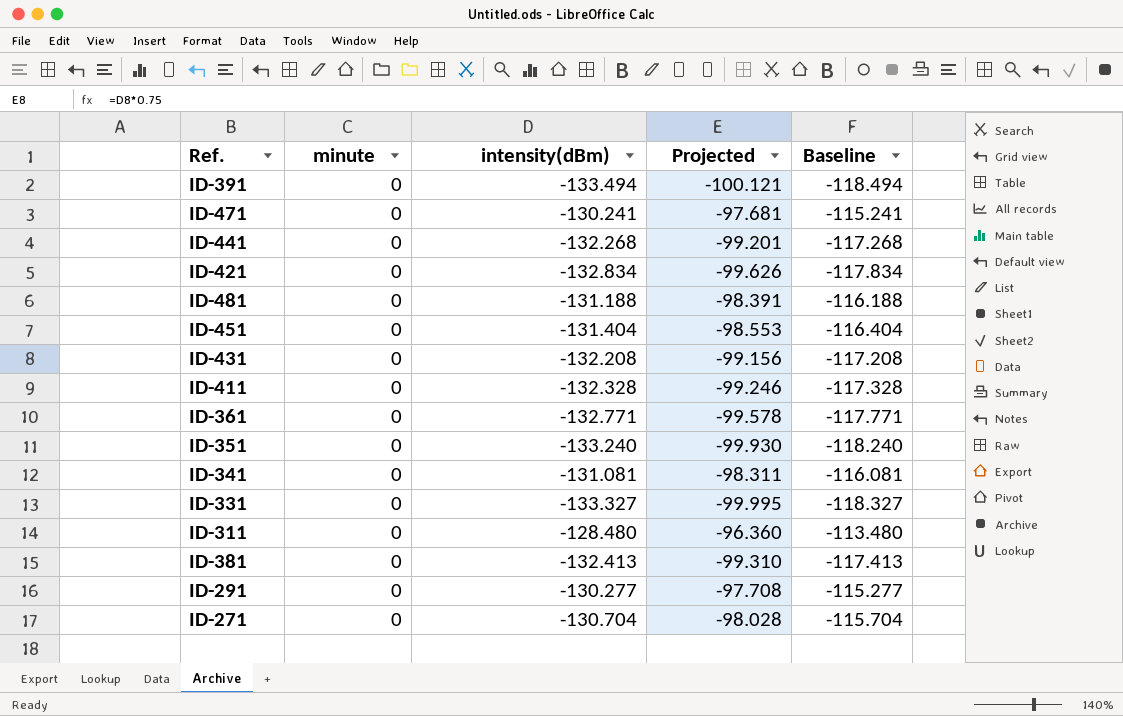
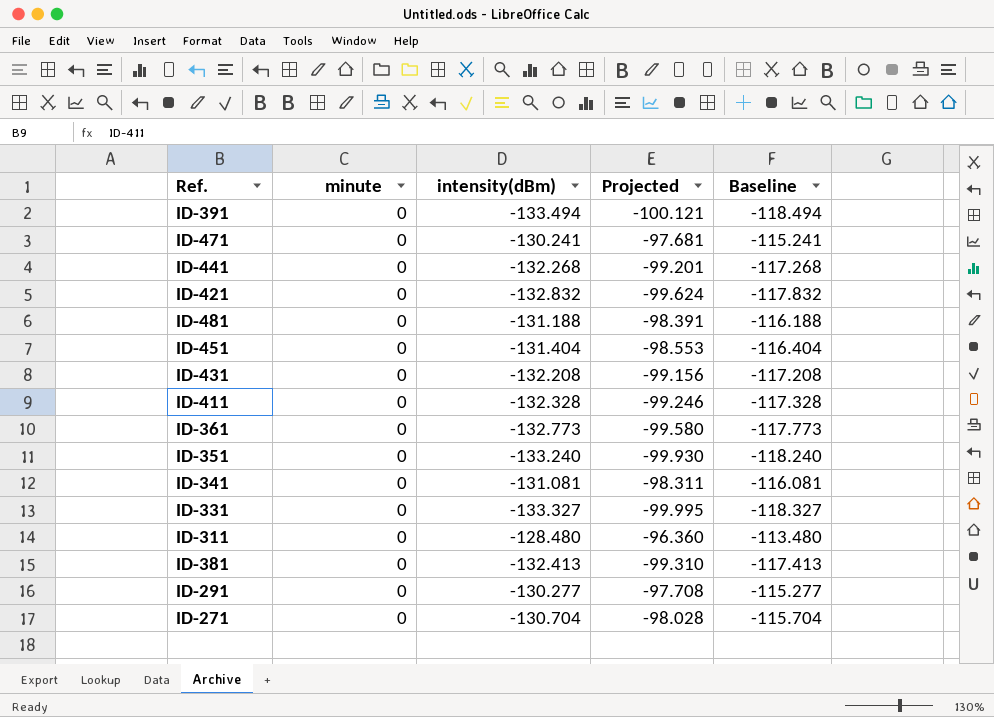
ID-421 | intensity(dBm): -132.834 -> -132.832
ID-421 | Projected: -99.626 -> -99.624
ID-421 | Baseline: -117.834 -> -117.832
ID-361 | intensity(dBm): -132.771 -> -132.773
ID-361 | Projected: -99.578 -> -99.580
ID-361 | Baseline: -117.771 -> -117.773

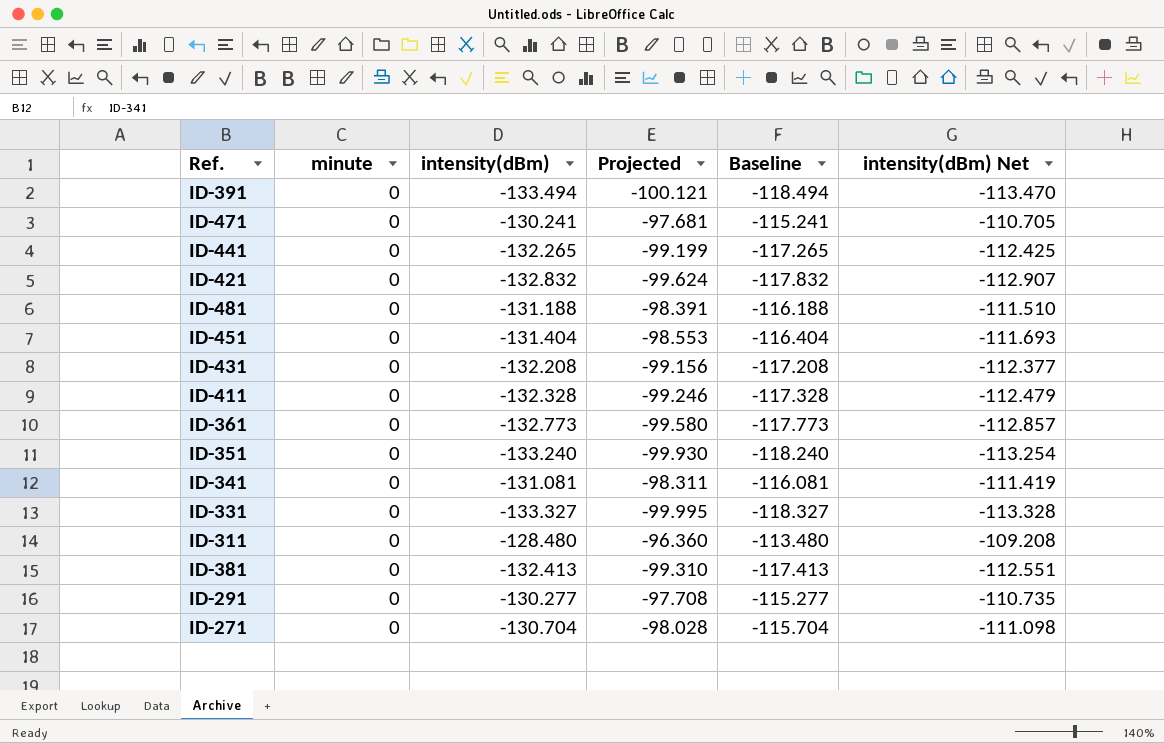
column intensity(dBm) Net | formula: none -> [intensity(dBm)] * 0.85
ID-441 | intensity(dBm): -132.268 -> -132.265
ID-441 | Projected: -99.201 -> -99.199
ID-441 | Baseline: -117.268 -> -117.265

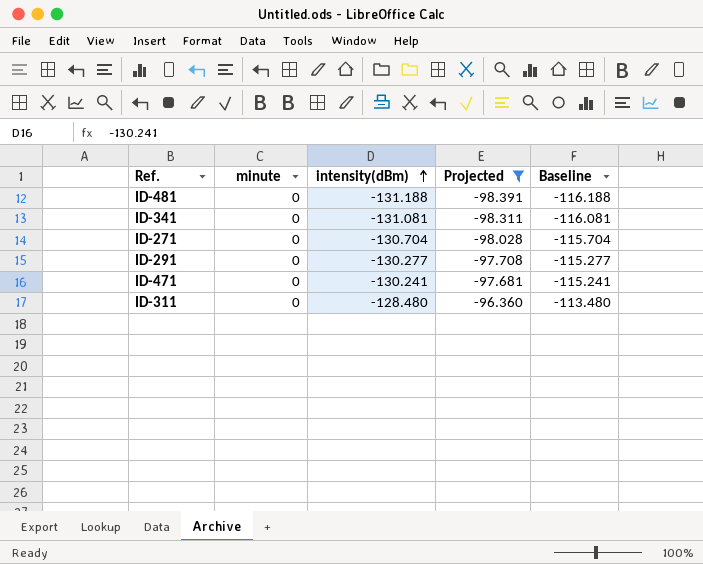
filter: none -> Projected >= -98.391
row order: none -> intensity(dBm) ascending
column intensity(dBm) Net | formula: [intensity(dBm)] * 0.85 -> none

